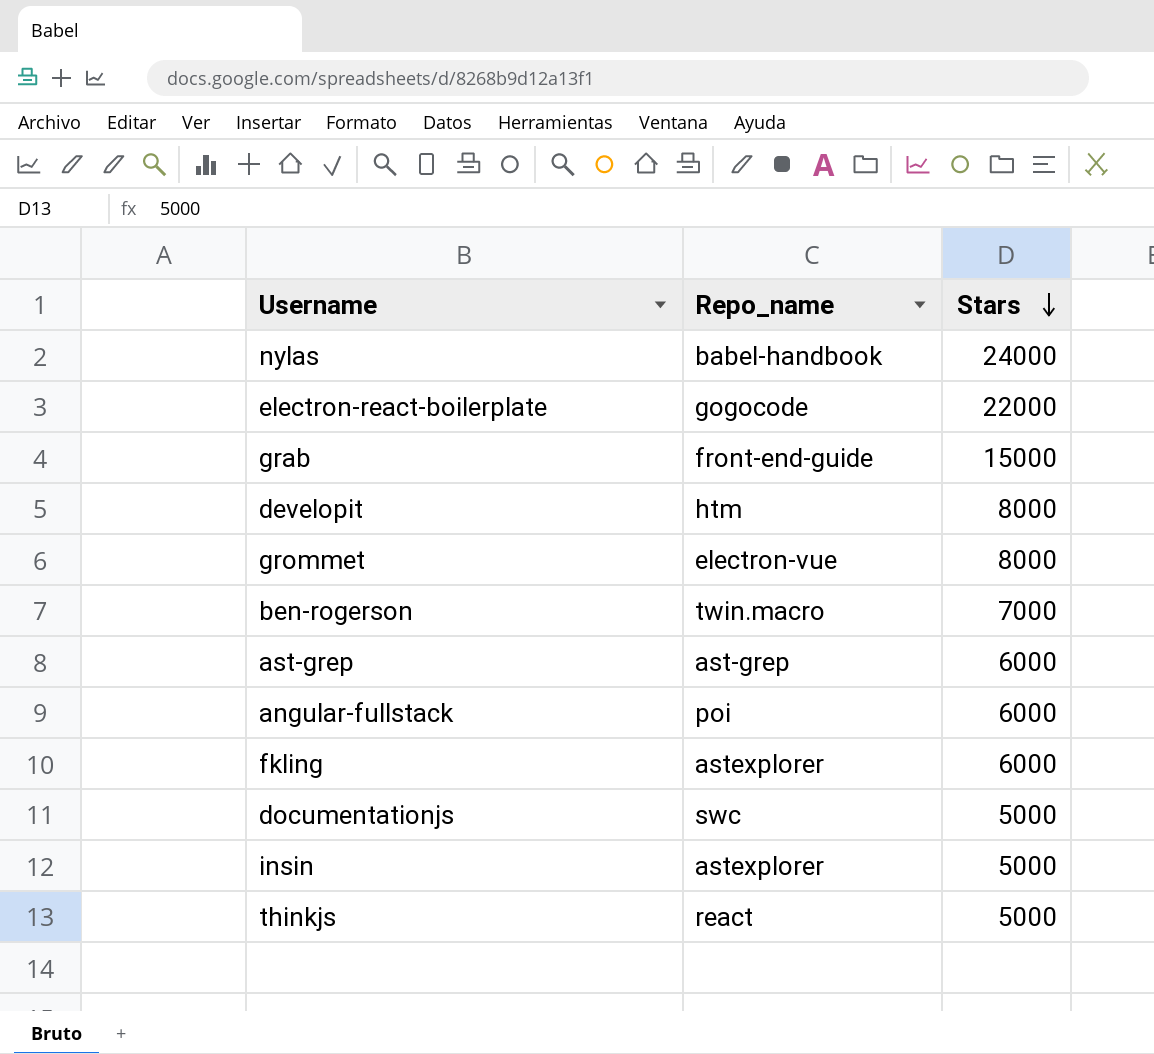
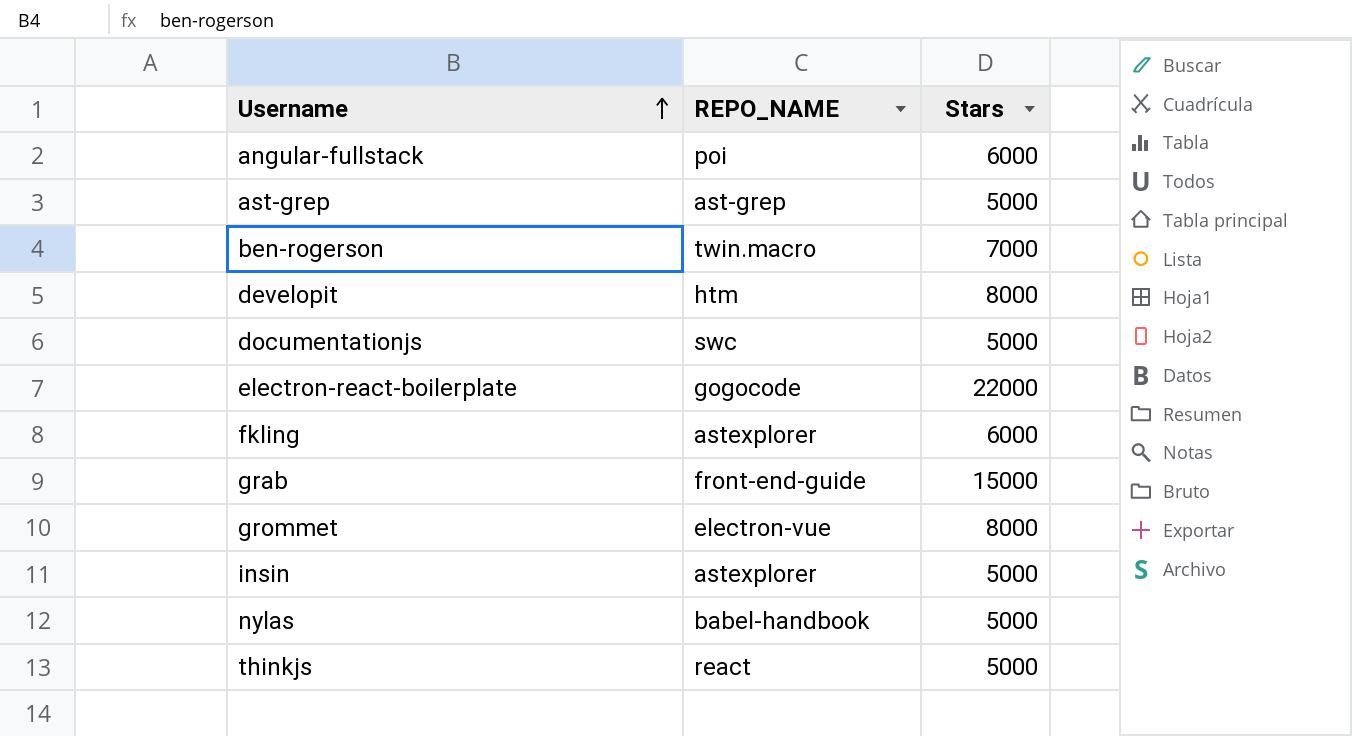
row order: Stars descending -> Username ascending
column name: Repo_name -> REPO_NAME
ast-grep | Stars: 6000 -> 5000
nylas | Stars: 24000 -> 5000

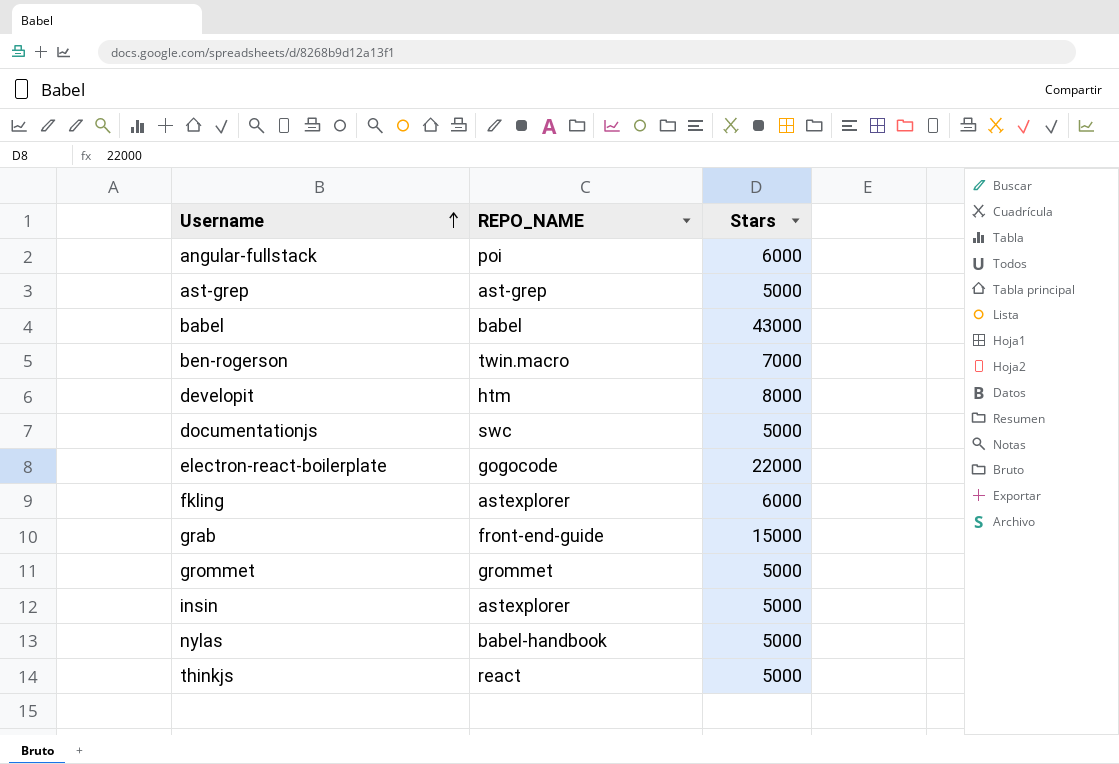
row babel: none -> babel | 43000
grommet | REPO_NAME: electron-vue -> grommet
grommet | Stars: 8000 -> 5000

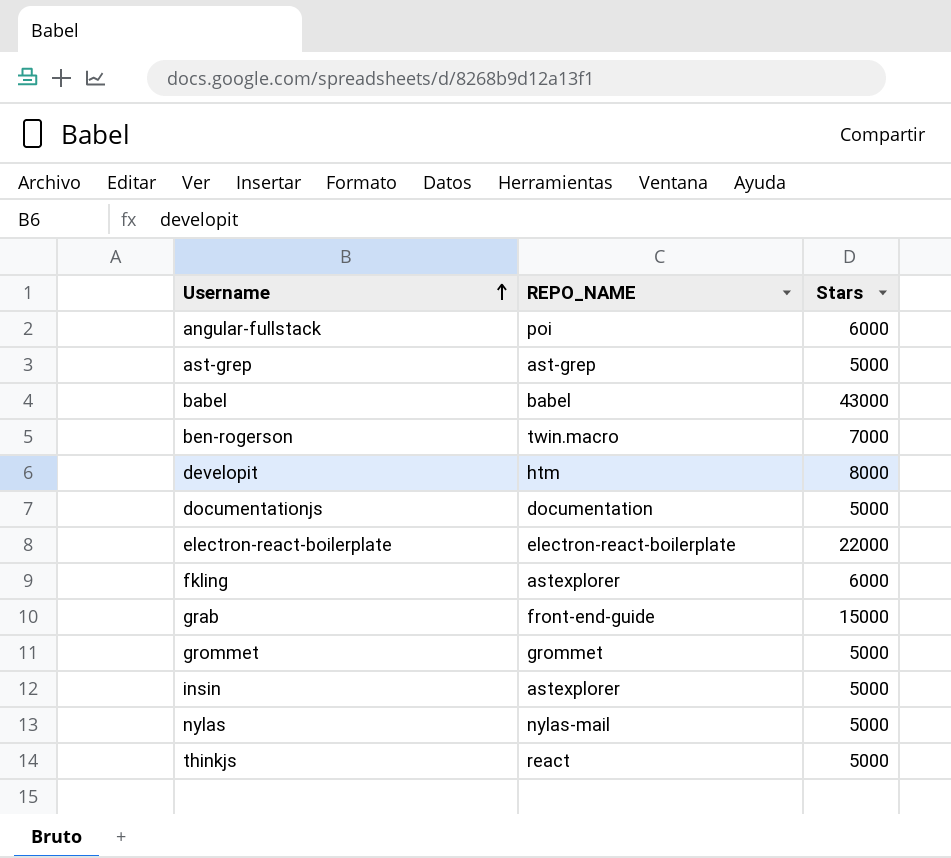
documentationjs | REPO_NAME: swc -> documentation
electron-react-boilerplate | REPO_NAME: gogocode -> electron-react-boilerplate
nylas | REPO_NAME: babel-handbook -> nylas-mail

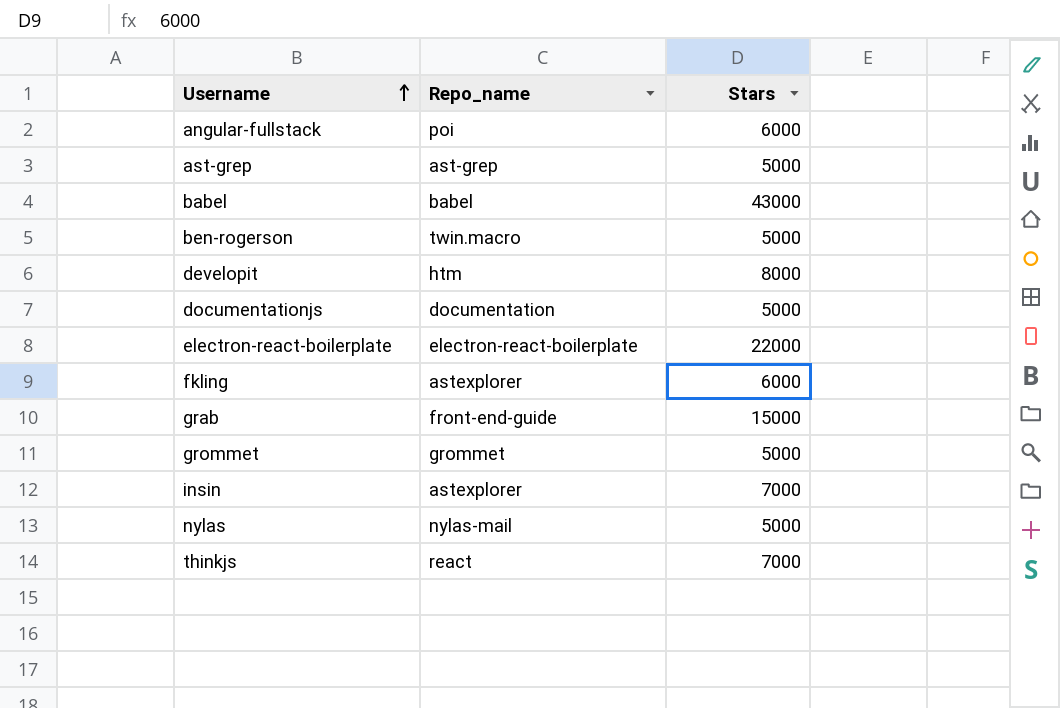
column name: REPO_NAME -> Repo_name
ben-rogerson | Stars: 7000 -> 5000
insin | Stars: 5000 -> 7000
thinkjs | Stars: 5000 -> 7000

